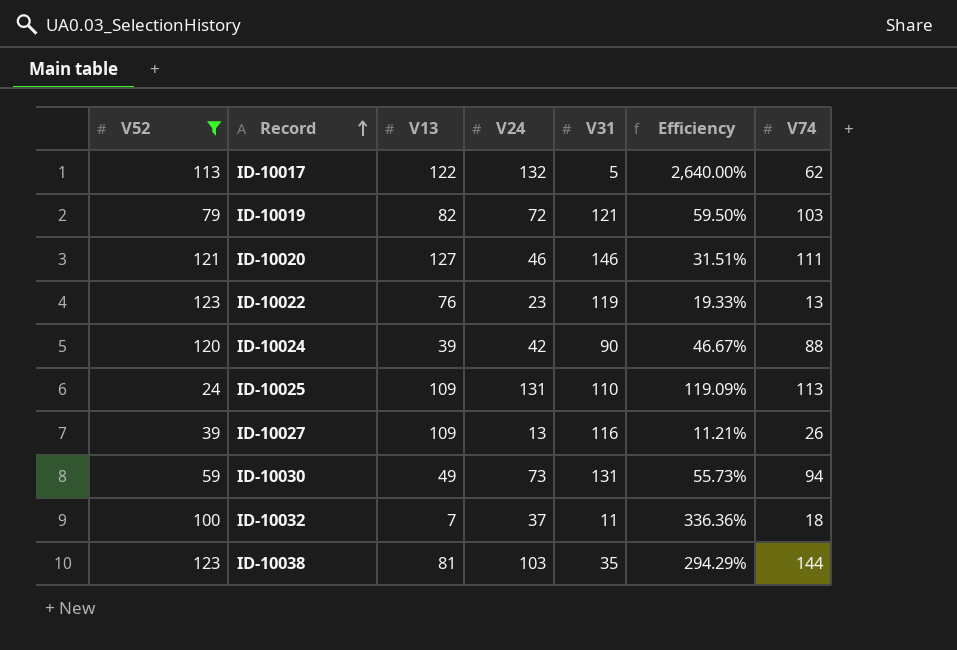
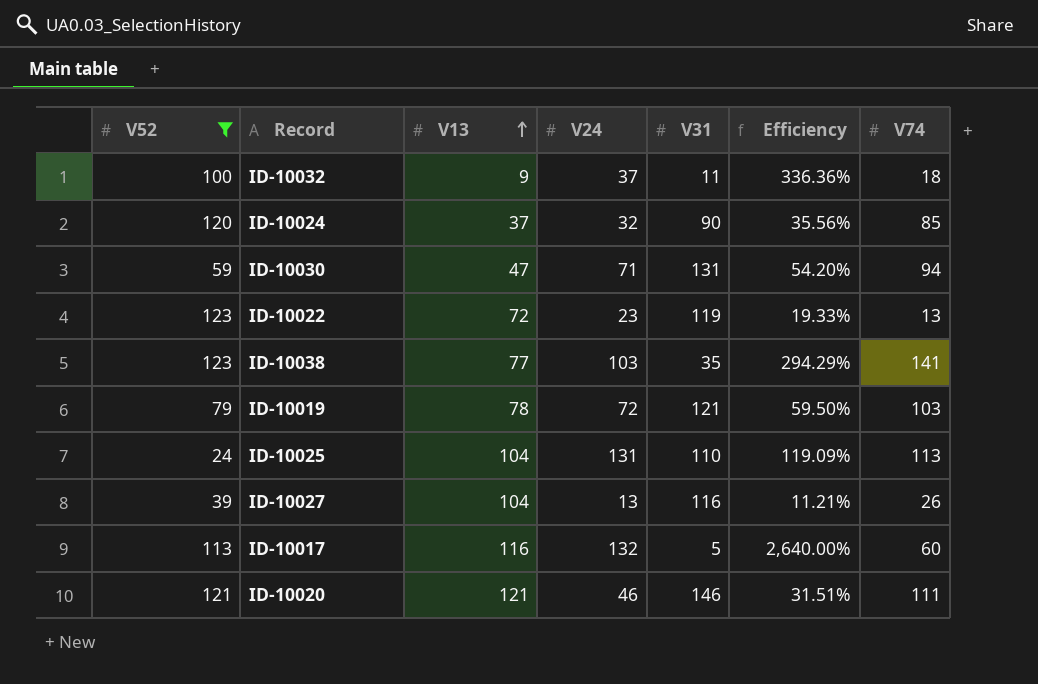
row order: Record ascending -> V13 ascending
ID-10032 | V13: 7 -> 9
ID-10024 | V13: 39 -> 37
ID-10024 | V24: 42 -> 32
ID-10024 | Efficiency: 46.67% -> 35.56%
ID-10024 | V74: 88 -> 85
ID-10030 | V13: 49 -> 47
ID-10030 | V24: 73 -> 71
ID-10030 | Efficiency: 55.73% -> 54.20%
ID-10022 | V13: 76 -> 72
ID-10038 | V13: 81 -> 77
ID-10038 | V74: 144 -> 141
ID-10019 | V13: 82 -> 78
ID-10025 | V13: 109 -> 104
ID-10027 | V13: 109 -> 104
ID-10017 | V13: 122 -> 116
ID-10017 | V74: 62 -> 60
ID-10020 | V13: 127 -> 121

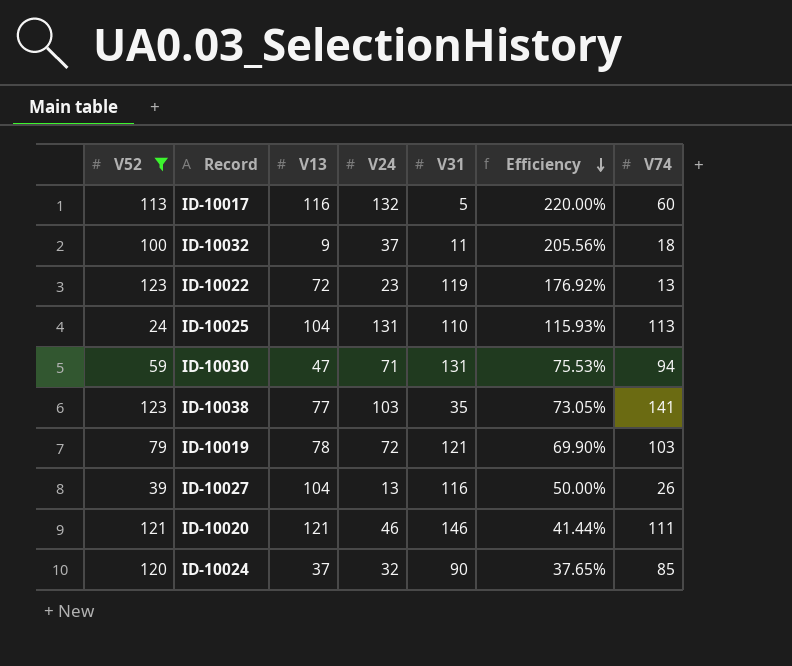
row order: V13 ascending -> Efficiency descending
column Efficiency | formula: [V24] / [V31] -> [V24] / [V74]

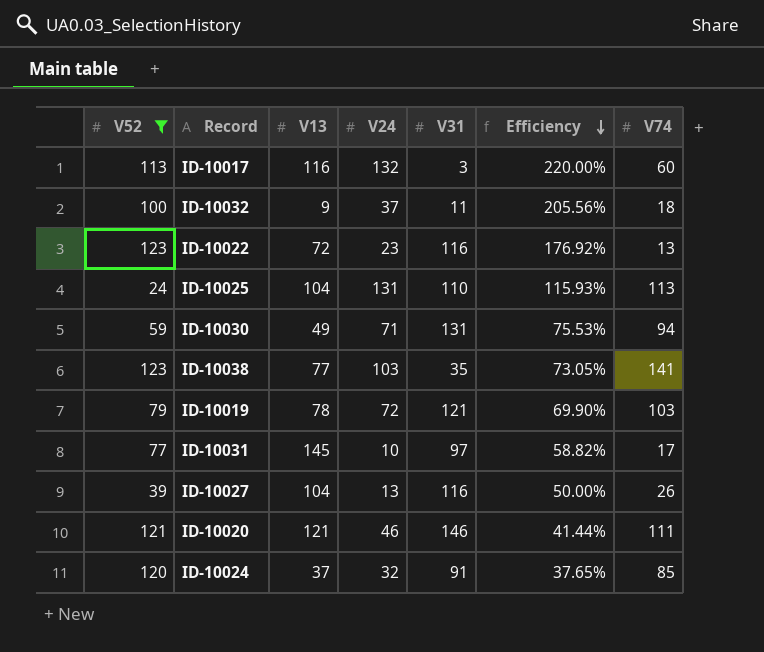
ID-10017 | V31: 5 -> 3
ID-10022 | V31: 119 -> 116
ID-10030 | V13: 47 -> 49
row ID-10031: none -> 77 | 145 | 10 | 97 | 58.82% | 17
ID-10024 | V31: 90 -> 91

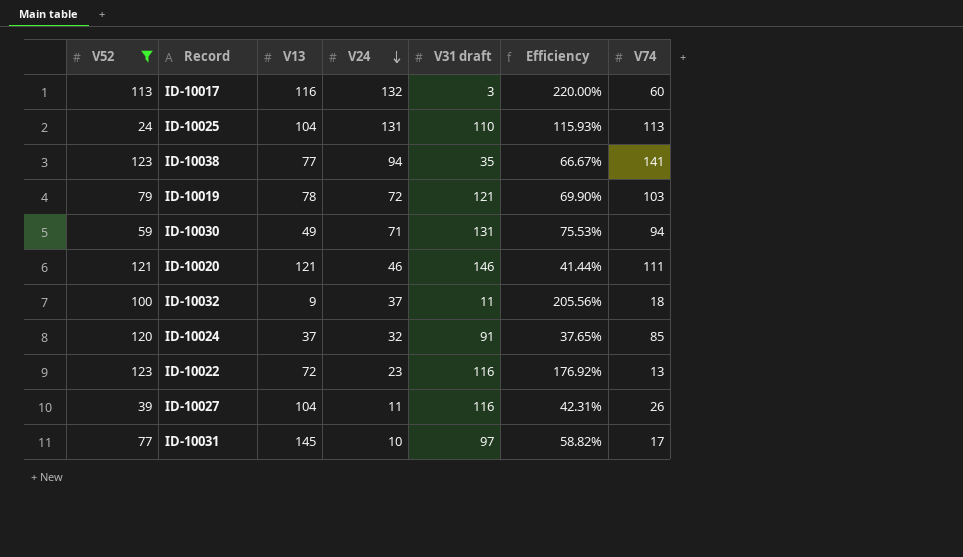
row order: Efficiency descending -> V24 descending
column name: V31 -> V31 draft
ID-10038 | V24: 103 -> 94
ID-10038 | Efficiency: 73.05% -> 66.67%
ID-10027 | V24: 13 -> 11
ID-10027 | Efficiency: 50.00% -> 42.31%

